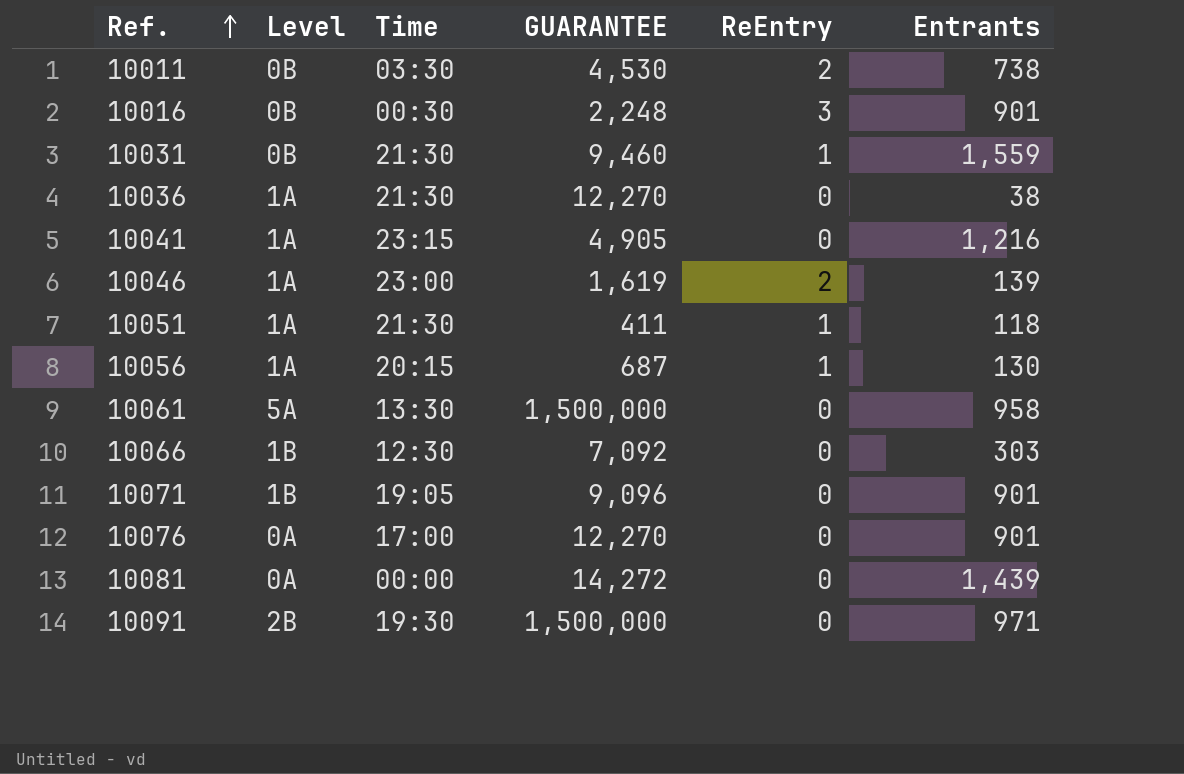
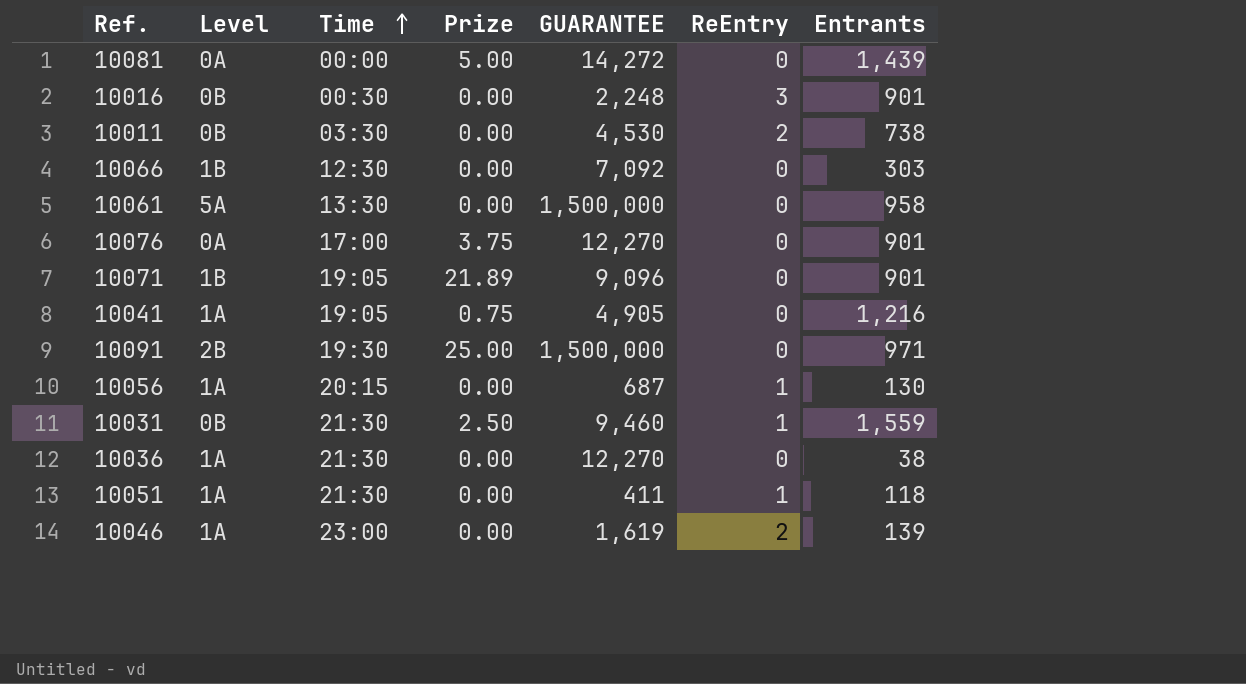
row order: Ref. ascending -> Time ascending
column Prize | position: none -> 4
10041 | Time: 23:15 -> 19:05

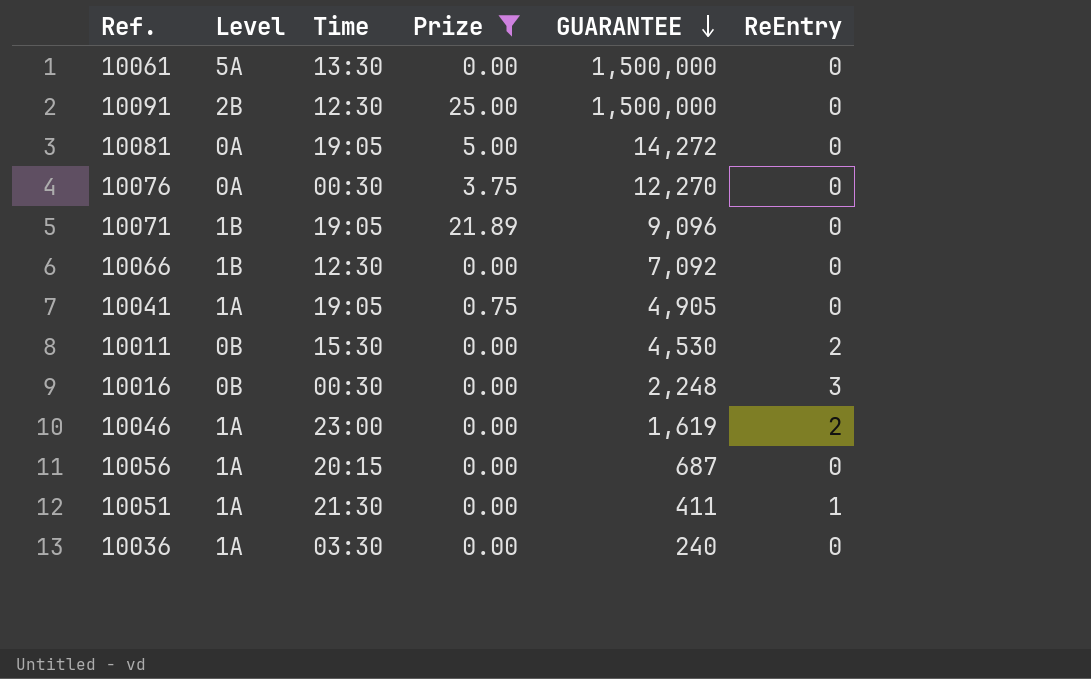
filter: none -> Prize != 2.50
row order: Time ascending -> GUARANTEE descending
column Entrants | position: 7 -> none
10091 | Time: 19:30 -> 12:30
10081 | Time: 00:00 -> 19:05
10076 | Time: 17:00 -> 00:30
10011 | Time: 03:30 -> 15:30
10056 | ReEntry: 1 -> 0
10036 | Time: 21:30 -> 03:30
10036 | GUARANTEE: 12,270 -> 240

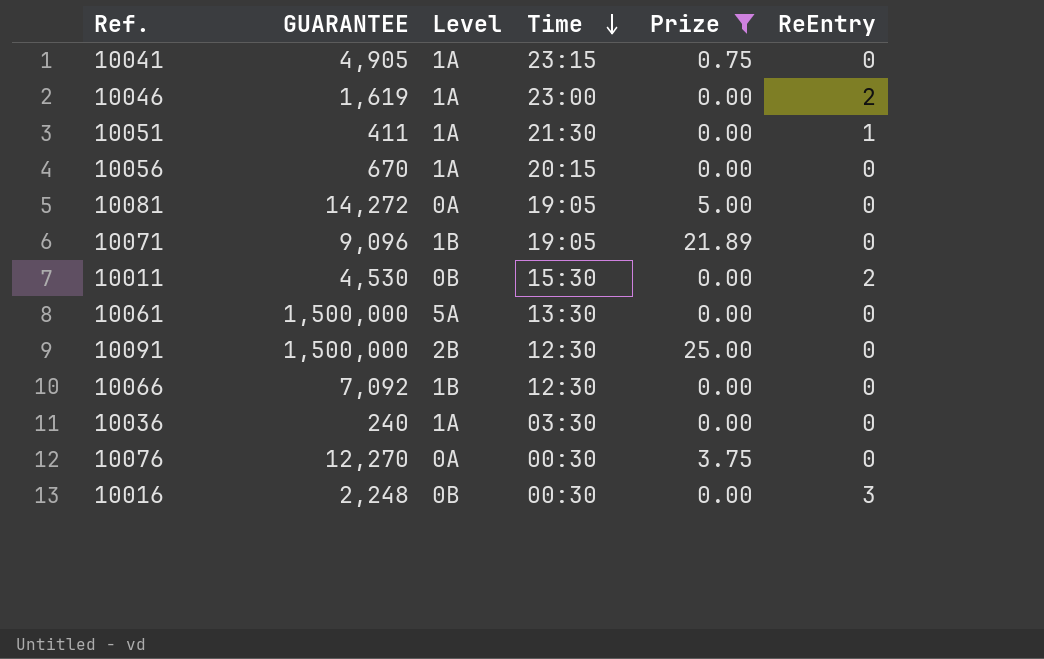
row order: GUARANTEE descending -> Time descending
column GUARANTEE | position: 5 -> 2
10041 | Time: 19:05 -> 23:15
10056 | GUARANTEE: 687 -> 670

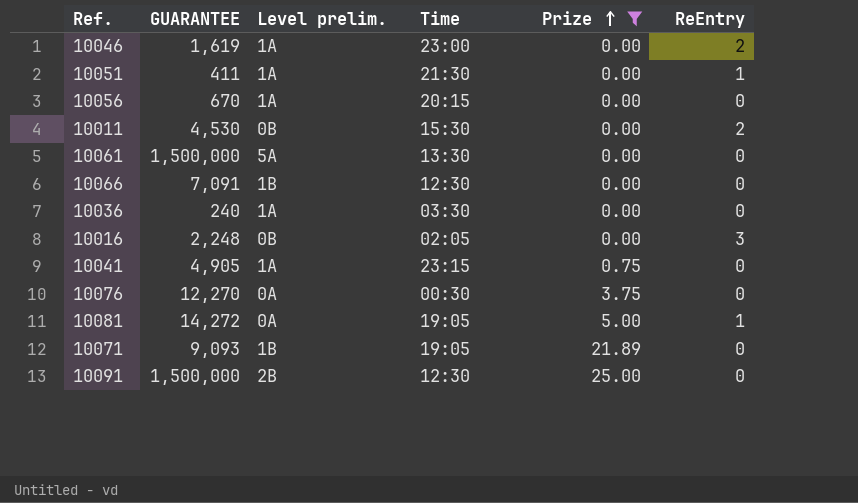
row order: Time descending -> Prize ascending
column name: Level -> Level prelim.
10066 | GUARANTEE: 7,092 -> 7,091
10016 | Time: 00:30 -> 02:05
10081 | ReEntry: 0 -> 1
10071 | GUARANTEE: 9,096 -> 9,093

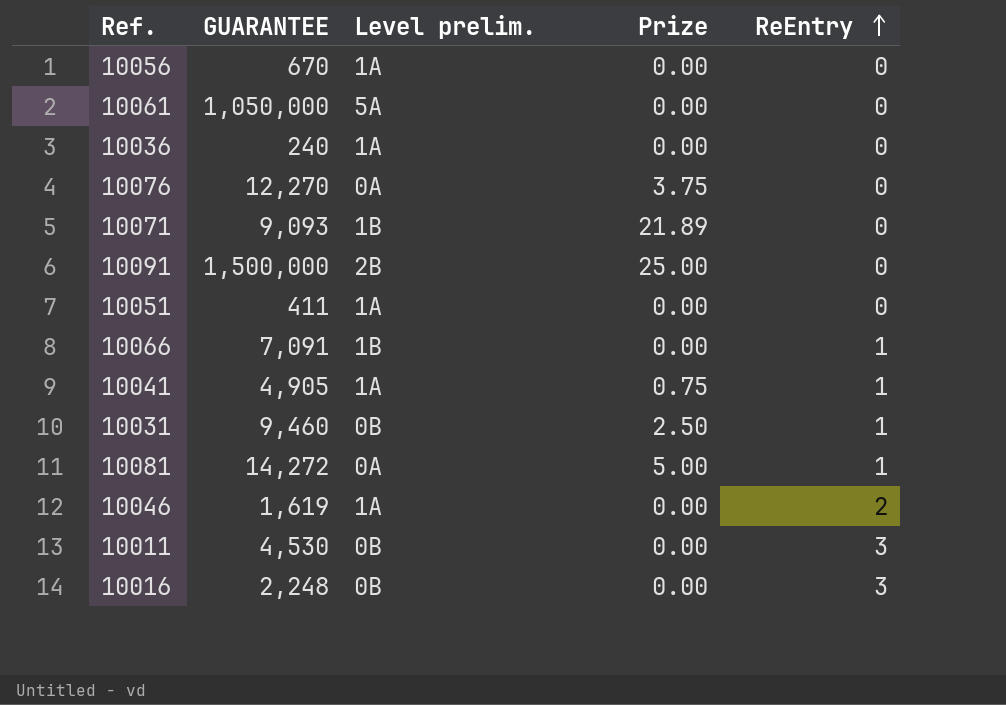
filter: Prize != 2.50 -> none
row order: Prize ascending -> ReEntry ascending
column Time | position: 4 -> none
10061 | GUARANTEE: 1,500,000 -> 1,050,000
10051 | ReEntry: 1 -> 0
10066 | ReEntry: 0 -> 1
10041 | ReEntry: 0 -> 1
10011 | ReEntry: 2 -> 3

